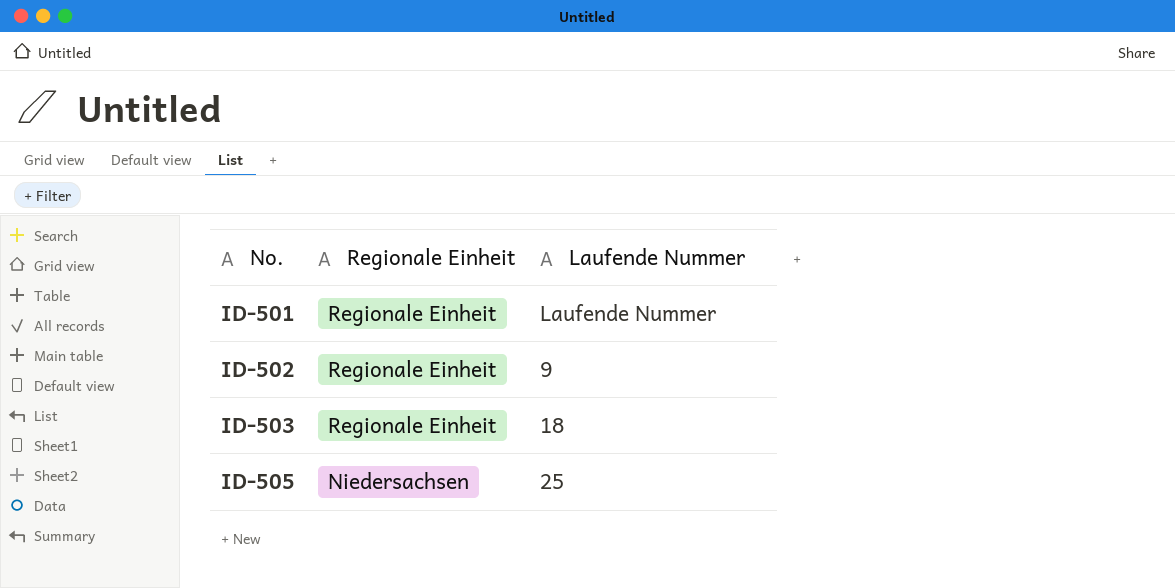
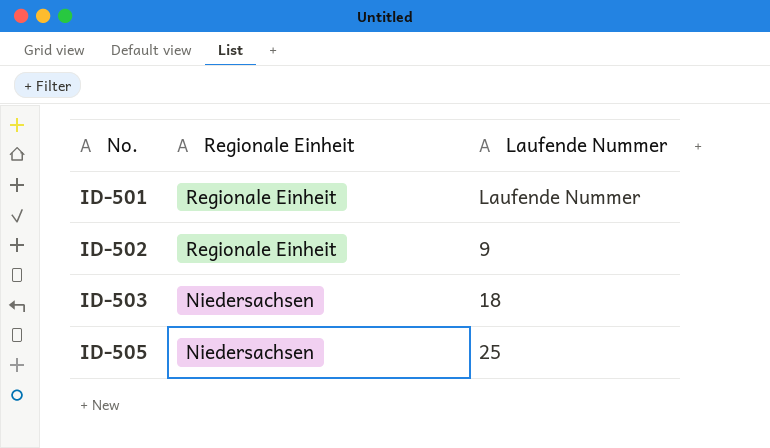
ID-503 | Regionale Einheit: Regionale Einheit -> Niedersachsen

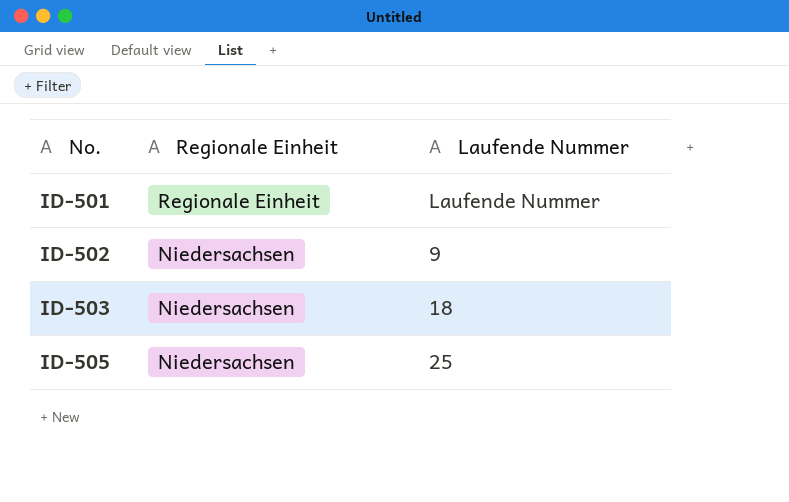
ID-502 | Regionale Einheit: Regionale Einheit -> Niedersachsen

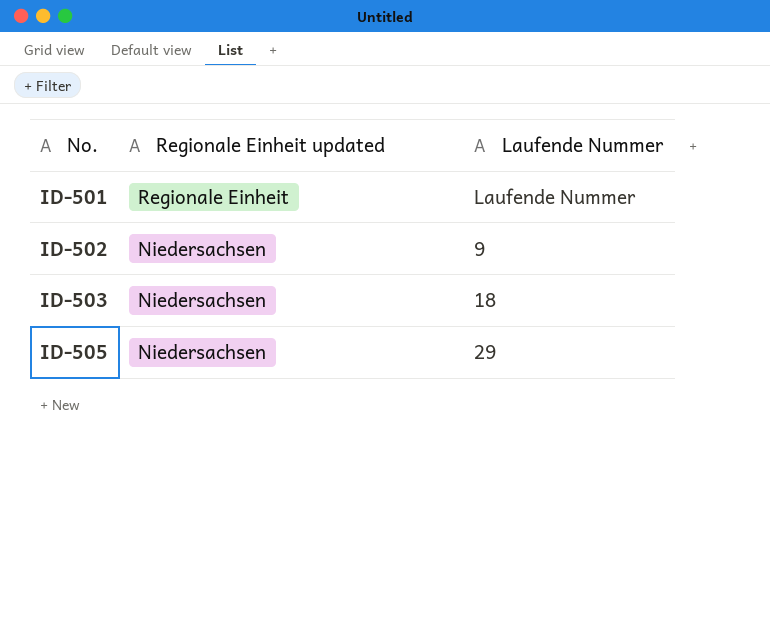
column name: Regionale Einheit -> Regionale Einheit updated
ID-505 | Laufende Nummer: 25 -> 29

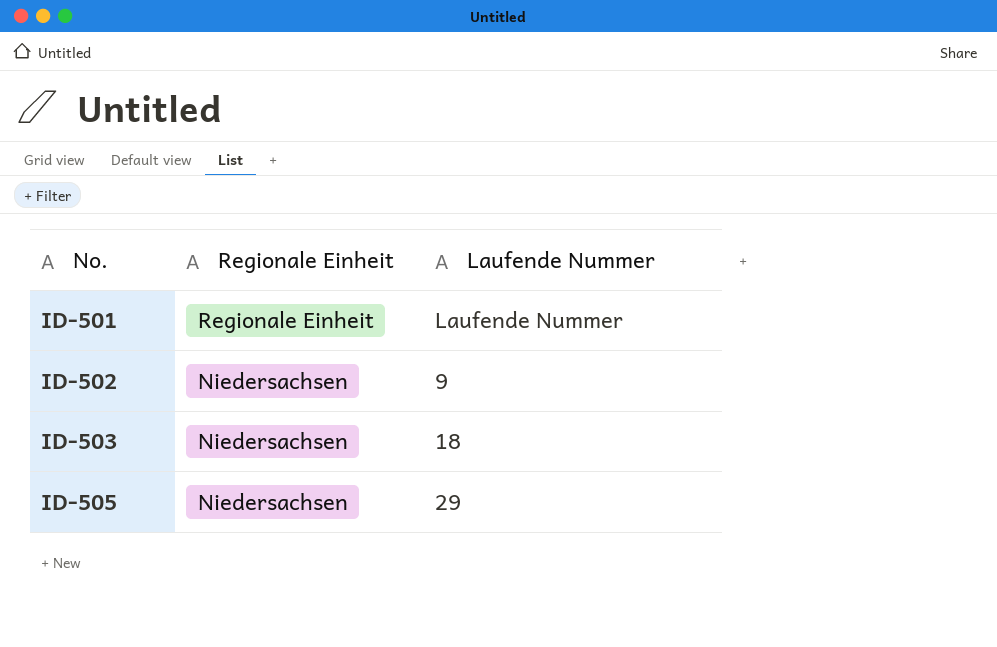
column name: Regionale Einheit updated -> Regionale Einheit

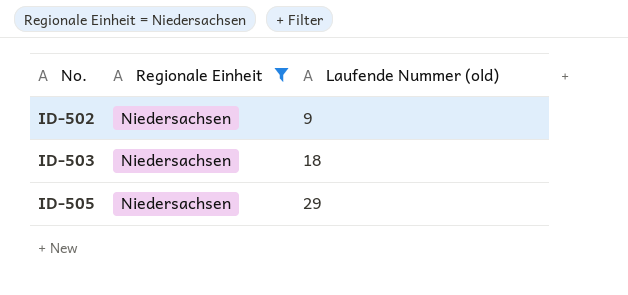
filter: none -> Regionale Einheit = Niedersachsen
column name: Laufende Nummer -> Laufende Nummer (old)

